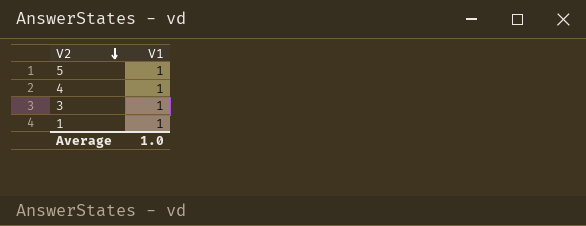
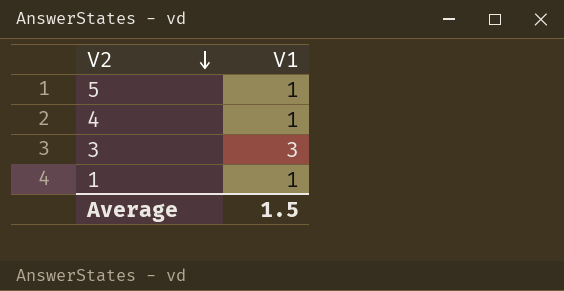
3 | V1: 1 -> 3
Average | V1: 1.0 -> 1.5

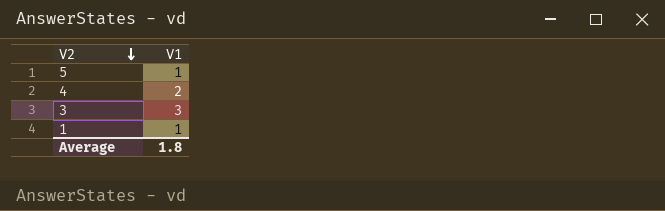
4 | V1: 1 -> 2
Average | V1: 1.5 -> 1.8

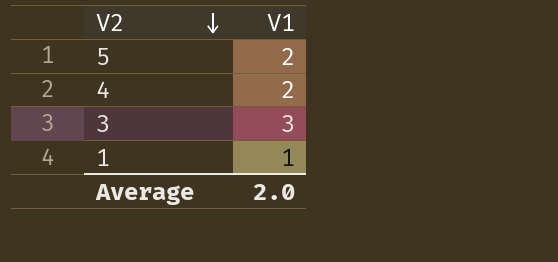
5 | V1: 1 -> 2
Average | V1: 1.8 -> 2.0

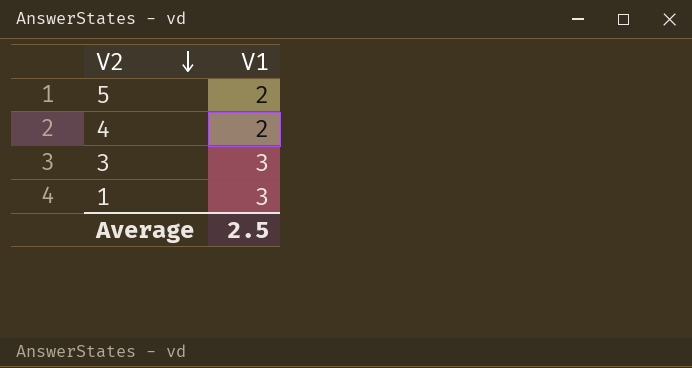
1 | V1: 1 -> 3
Average | V1: 2.0 -> 2.5

